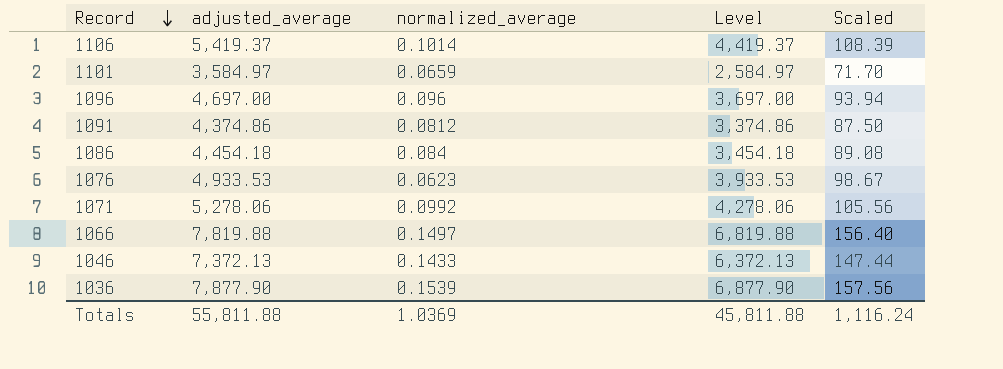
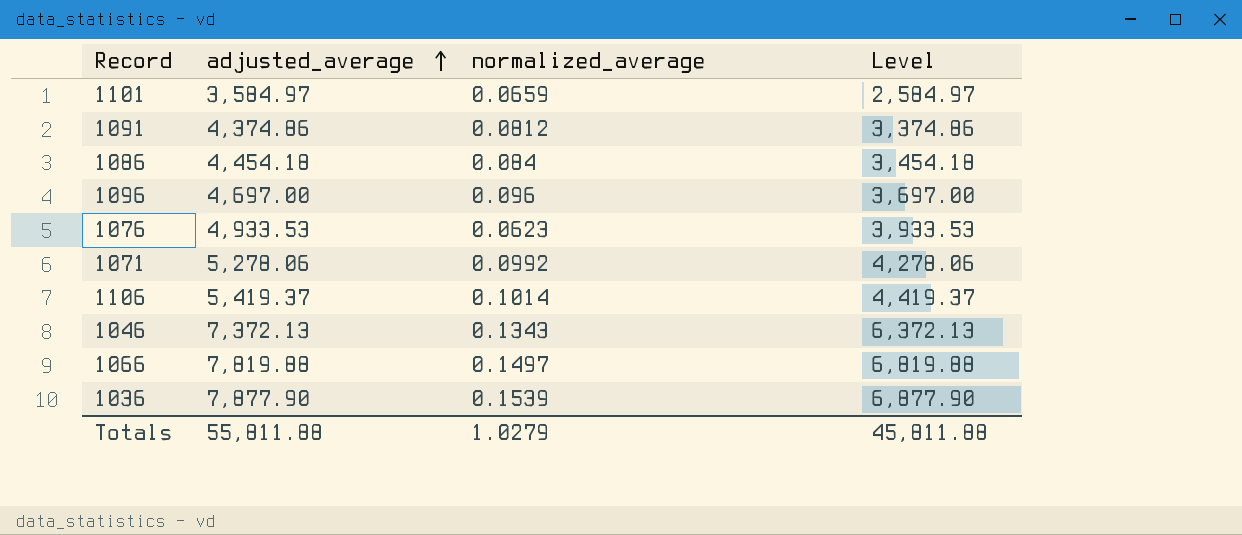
row order: Record descending -> adjusted_average ascending
column Scaled | formula: [adjusted_average] * 0.02 -> none
1046 | normalized_average: 0.1433 -> 0.1343
Totals | normalized_average: 1.0369 -> 1.0279

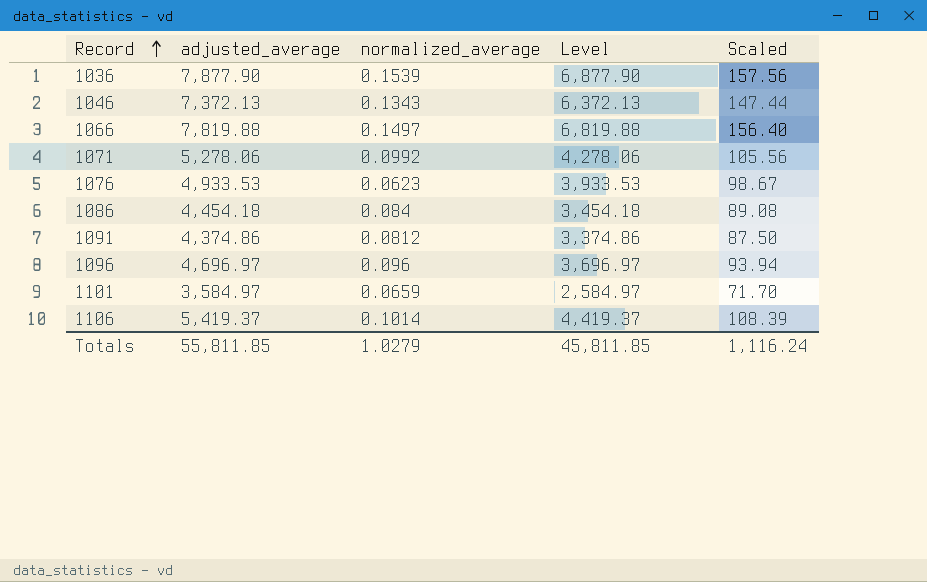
row order: adjusted_average ascending -> Record ascending
column Scaled | formula: none -> [adjusted_average] * 0.02
1096 | adjusted_average: 4,697.00 -> 4,696.97
1096 | Level: 3,697.00 -> 3,696.97
Totals | adjusted_average: 55,811.88 -> 55,811.85
Totals | Level: 45,811.88 -> 45,811.85

